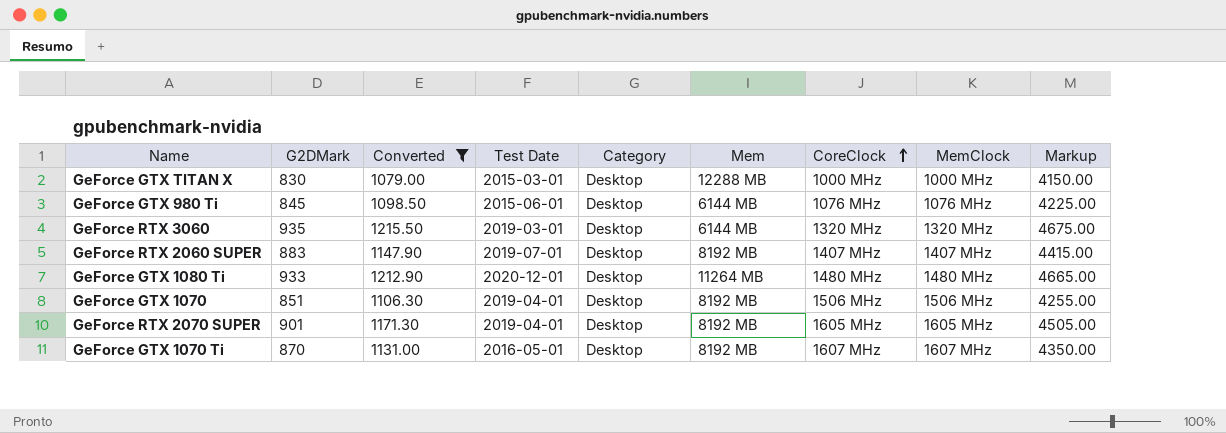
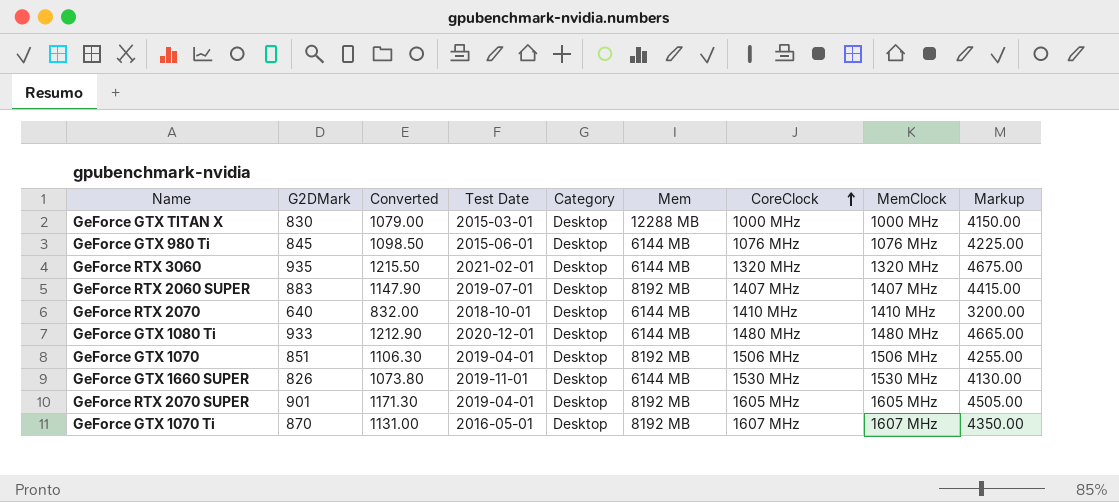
filter: Converted >= 1079.00 -> none
GeForce RTX 3060 | Test Date: 2019-03-01 -> 2021-02-01
GeForce GTX 1080 Ti | Mem: 11264 MB -> 6144 MB

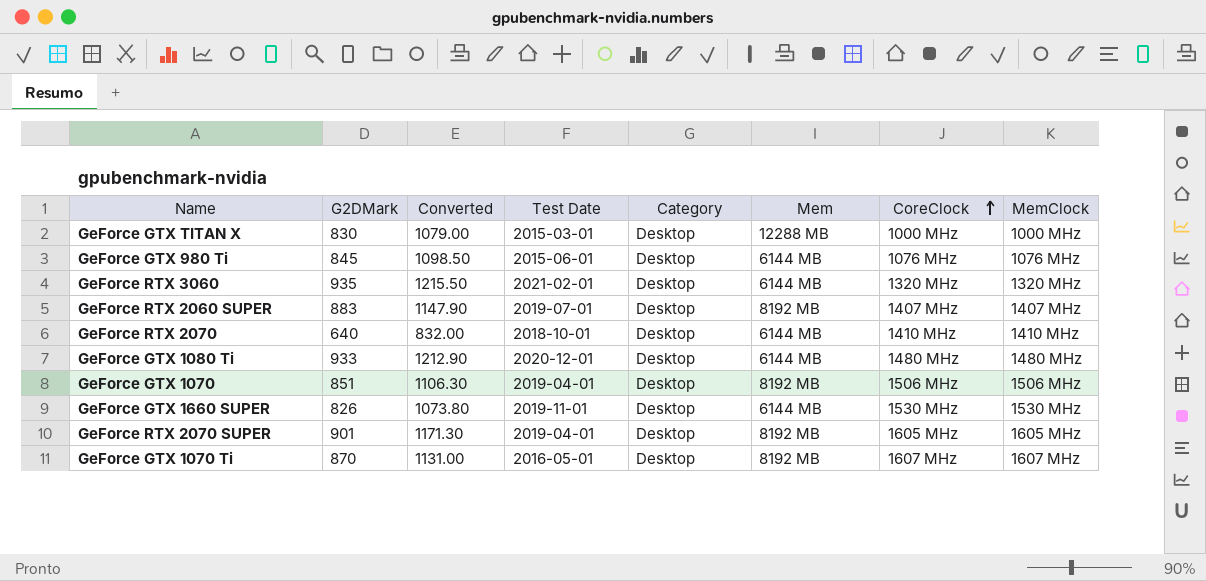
column Markup | formula: [G2DMark] * 5 -> none

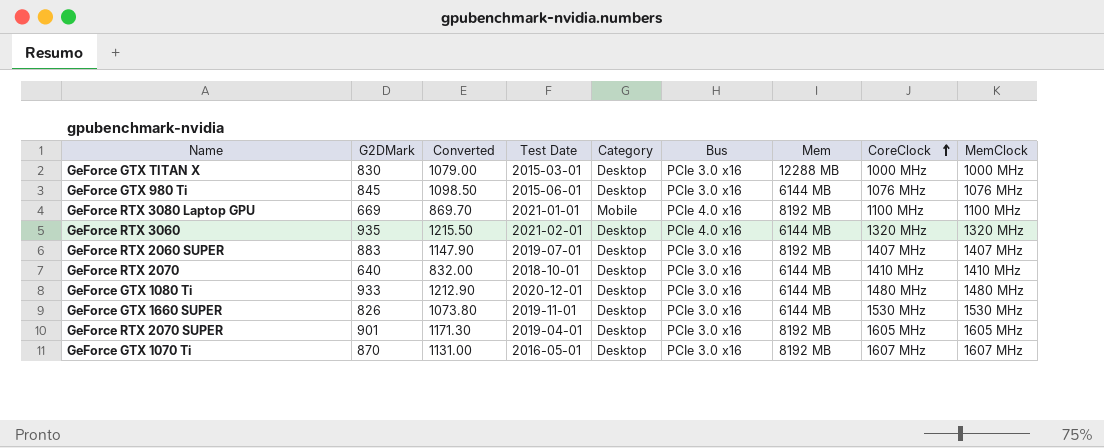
column Bus | position: none -> 6
row GeForce GTX 1070: 851 | 1106.30 | 2019-04-01 | Desktop | 8192 MB | 1506 MHz | 1506 MHz -> none
row GeForce RTX 3080 Laptop GPU: none -> 669 | 869.70 | 2021-01-01 | Mobile | PCIe 4.0 x16 | 8192 MB | 1100 MHz | 1100 MHz

